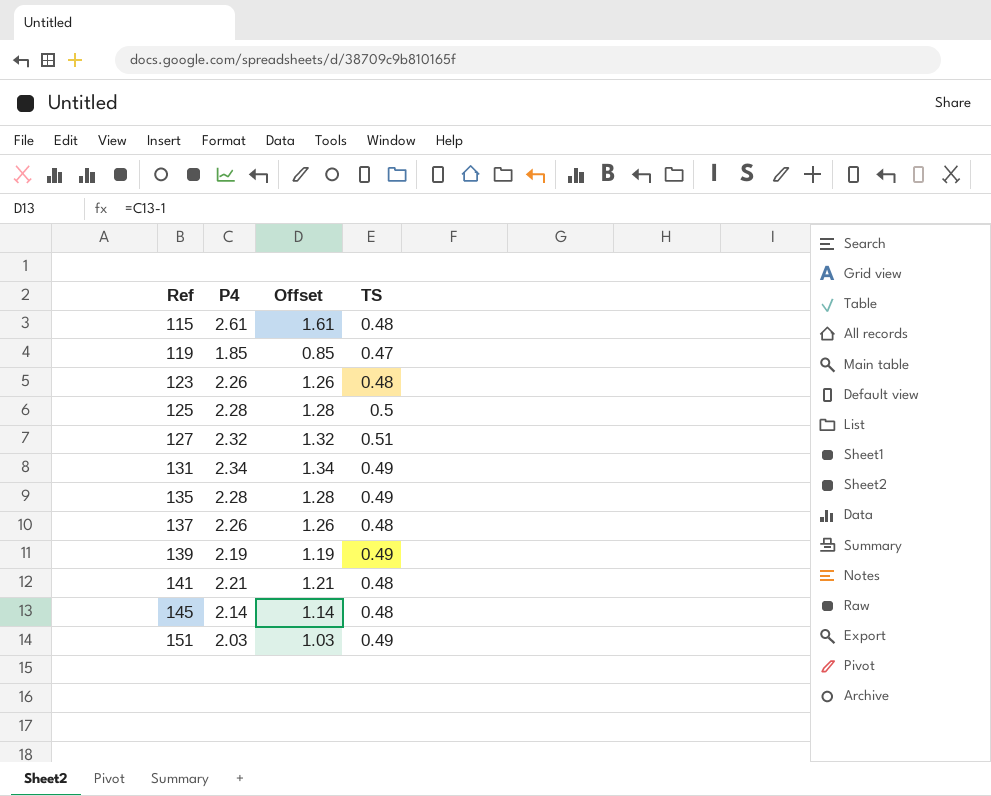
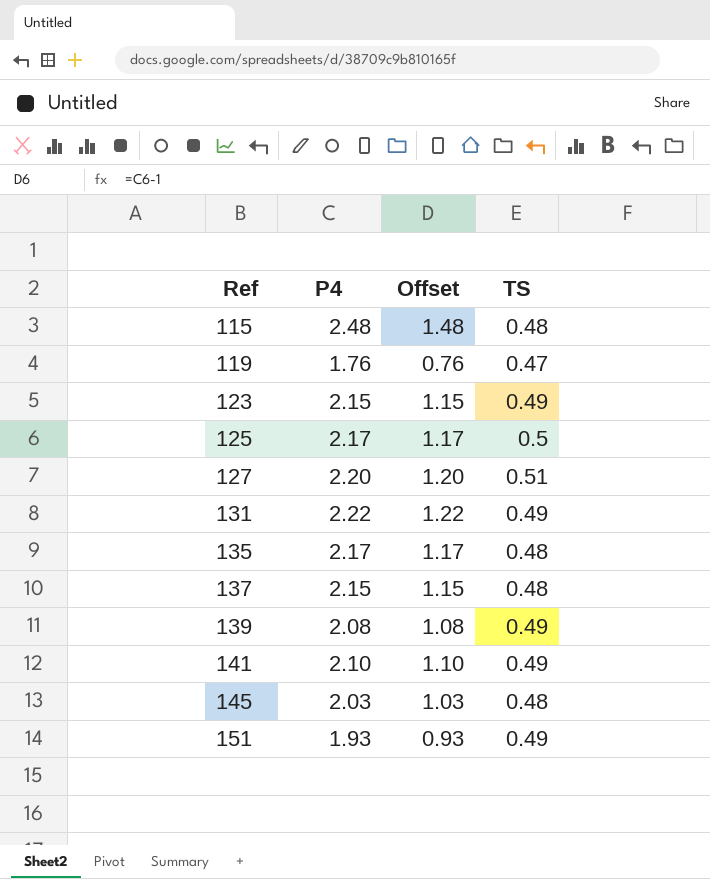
115 | P4: 2.61 -> 2.48
115 | Offset: 1.61 -> 1.48
119 | P4: 1.85 -> 1.76
119 | Offset: 0.85 -> 0.76
123 | P4: 2.26 -> 2.15
123 | Offset: 1.26 -> 1.15
123 | TS: 0.48 -> 0.49
125 | P4: 2.28 -> 2.17
125 | Offset: 1.28 -> 1.17
127 | P4: 2.32 -> 2.20
127 | Offset: 1.32 -> 1.20
131 | P4: 2.34 -> 2.22
131 | Offset: 1.34 -> 1.22
135 | P4: 2.28 -> 2.17
135 | Offset: 1.28 -> 1.17
135 | TS: 0.49 -> 0.48
137 | P4: 2.26 -> 2.15
137 | Offset: 1.26 -> 1.15
139 | P4: 2.19 -> 2.08
139 | Offset: 1.19 -> 1.08
141 | P4: 2.21 -> 2.10
141 | Offset: 1.21 -> 1.10
141 | TS: 0.48 -> 0.49
145 | P4: 2.14 -> 2.03
145 | Offset: 1.14 -> 1.03
151 | P4: 2.03 -> 1.93
151 | Offset: 1.03 -> 0.93

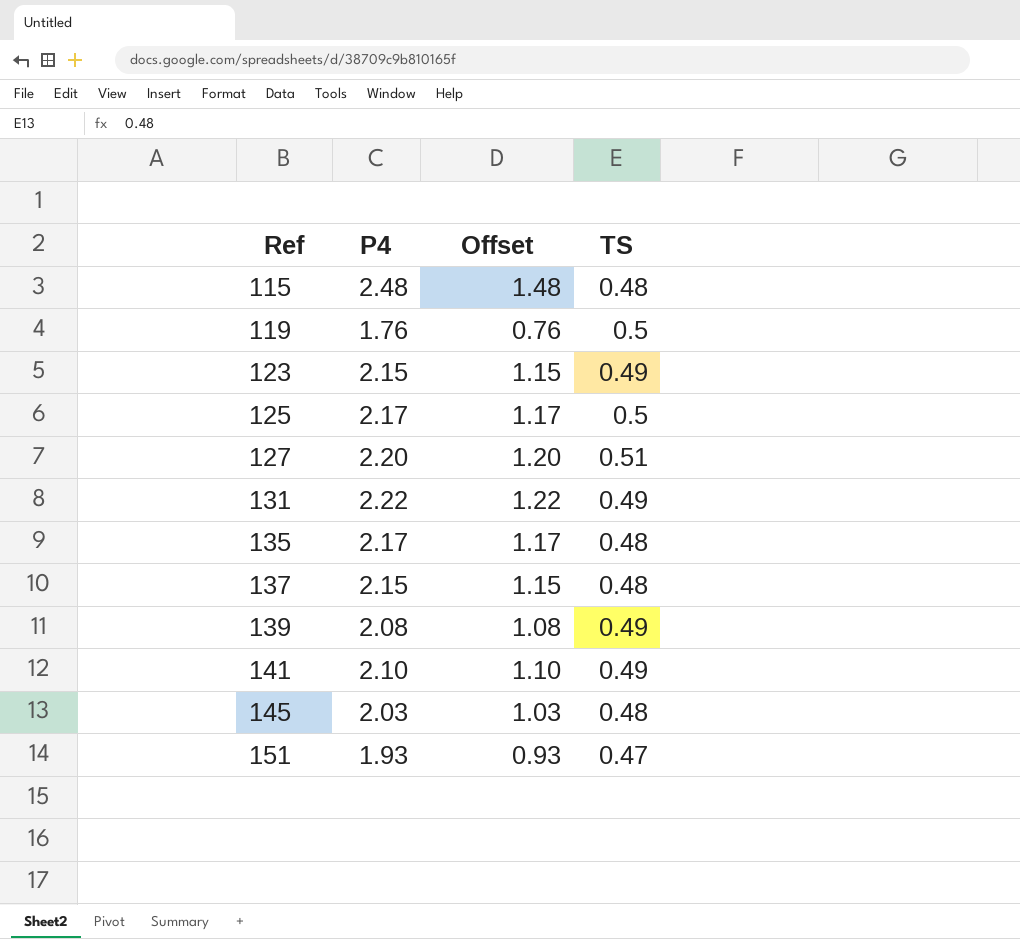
119 | TS: 0.47 -> 0.5
151 | TS: 0.49 -> 0.47

